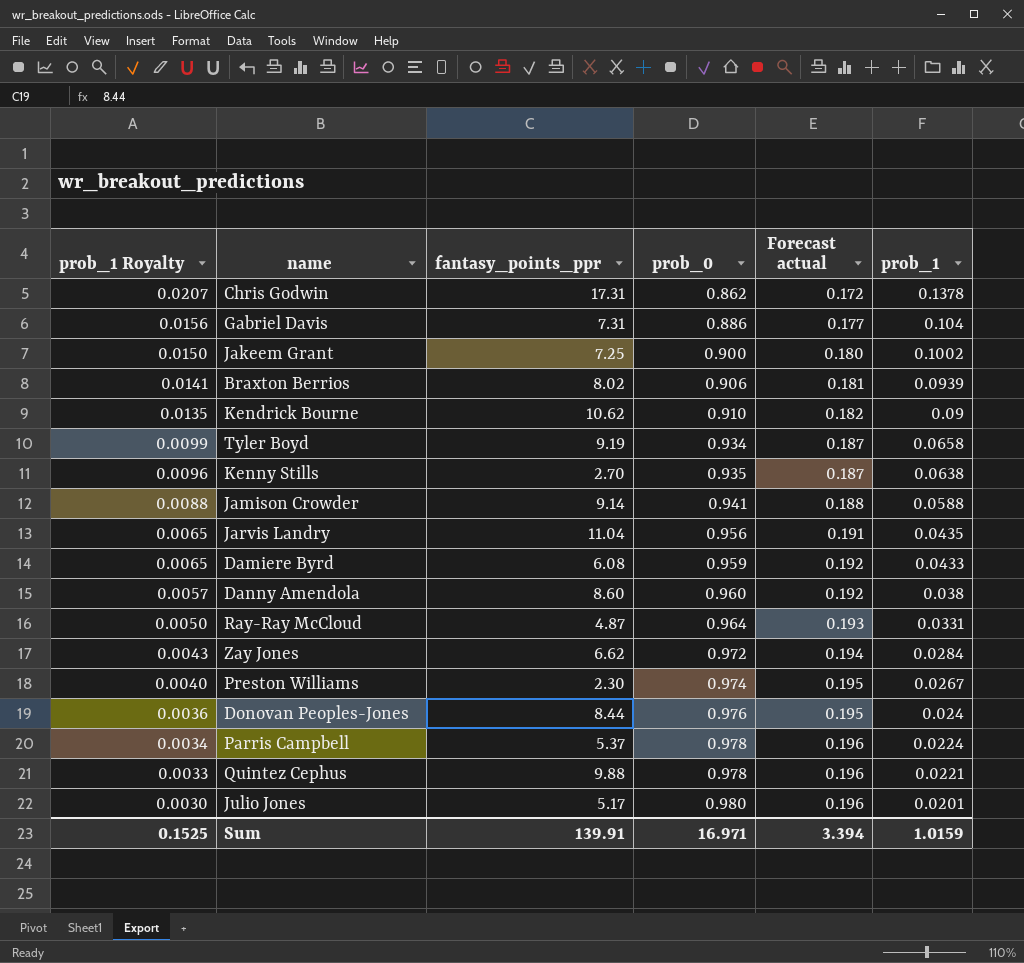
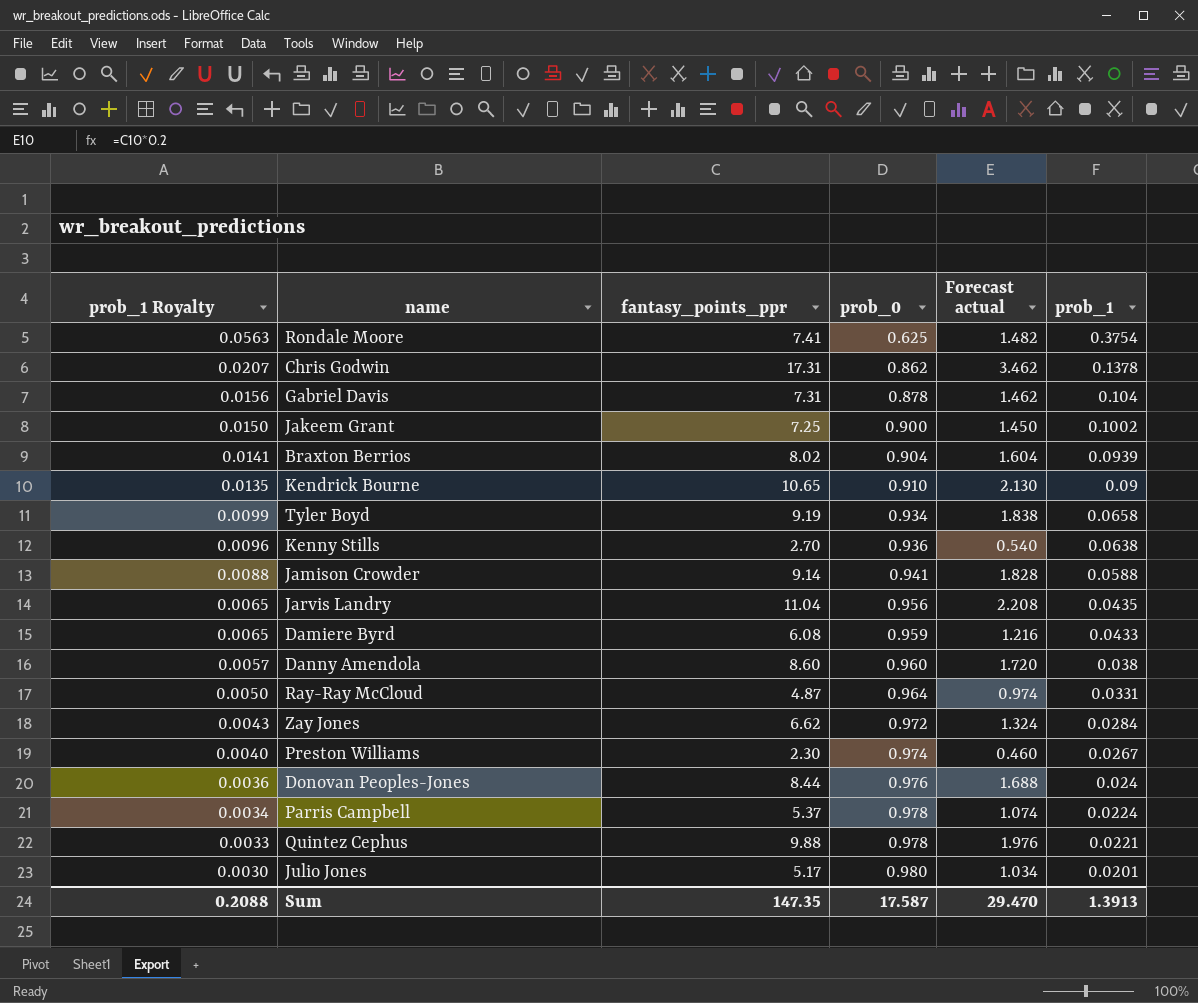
column Forecast actual | formula: [prob_0] * 0.2 -> [fantasy_points_ppr] * 0.2
row Rondale Moore: none -> 0.0563 | 7.41 | 0.625 | 1.482 | 0.3754
Gabriel Davis | prob_0: 0.886 -> 0.878
Braxton Berrios | prob_0: 0.906 -> 0.904
Kendrick Bourne | fantasy_points_ppr: 10.62 -> 10.65
Kenny Stills | prob_0: 0.935 -> 0.936
Sum | prob_1 Royalty: 0.1525 -> 0.2088
Sum | fantasy_points_ppr: 139.91 -> 147.35
Sum | prob_0: 16.971 -> 17.587
Sum | Forecast actual: 3.394 -> 29.470
Sum | prob_1: 1.0159 -> 1.3913

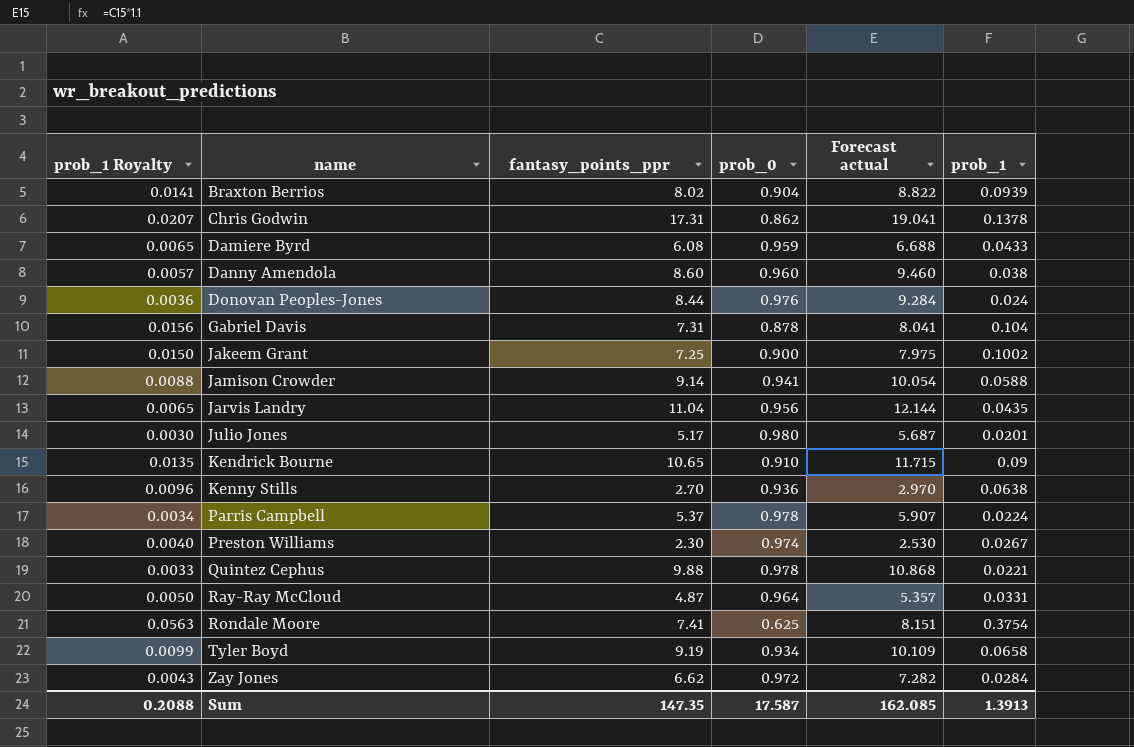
row order: prob_1 Royalty descending -> name ascending
column Forecast actual | formula: [fantasy_points_ppr] * 0.2 -> [fantasy_points_ppr] * 1.1
Sum | Forecast actual: 29.470 -> 162.085

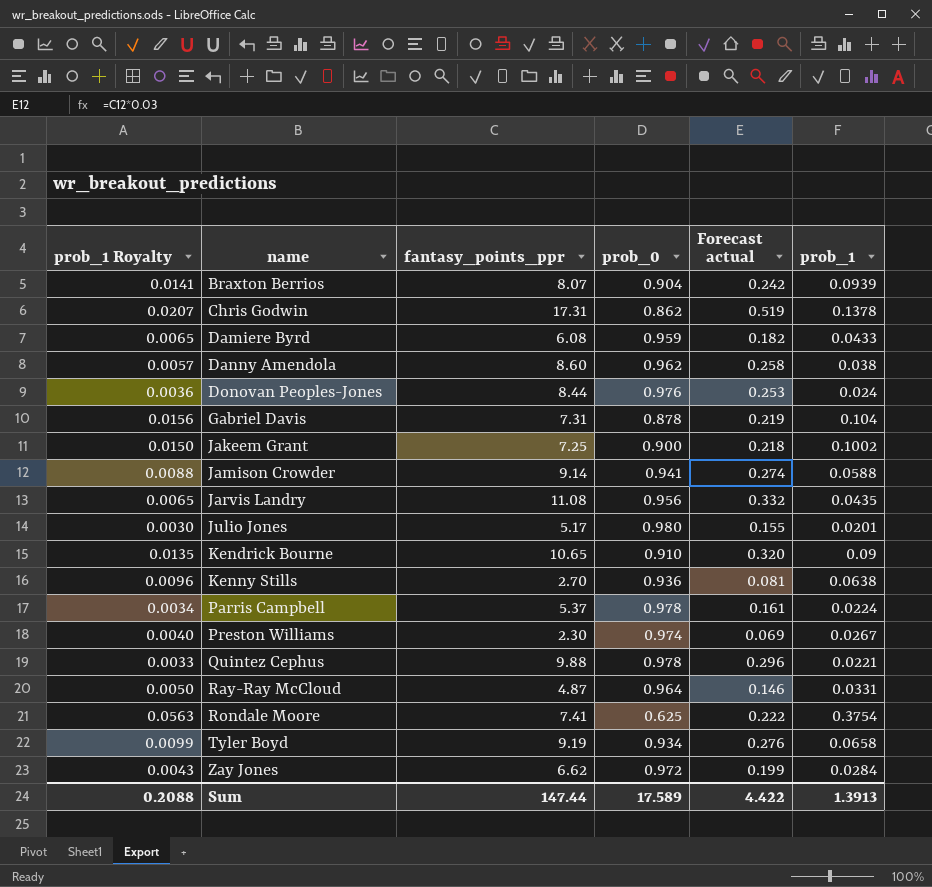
column Forecast actual | formula: [fantasy_points_ppr] * 1.1 -> [fantasy_points_ppr] * 0.03
Braxton Berrios | fantasy_points_ppr: 8.02 -> 8.07
Danny Amendola | prob_0: 0.960 -> 0.962
Jarvis Landry | fantasy_points_ppr: 11.04 -> 11.08
Sum | fantasy_points_ppr: 147.35 -> 147.44
Sum | prob_0: 17.587 -> 17.589
Sum | Forecast actual: 162.085 -> 4.422

